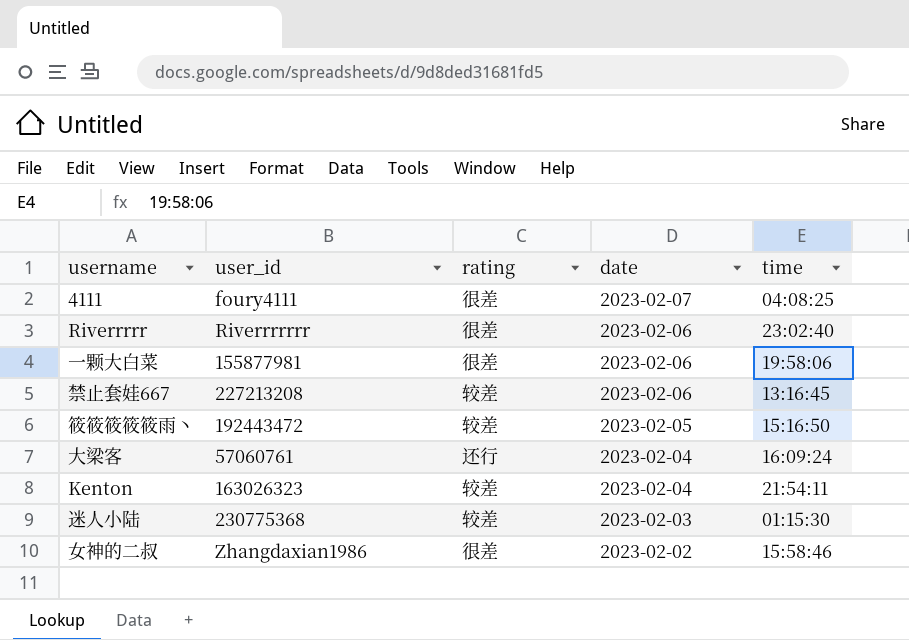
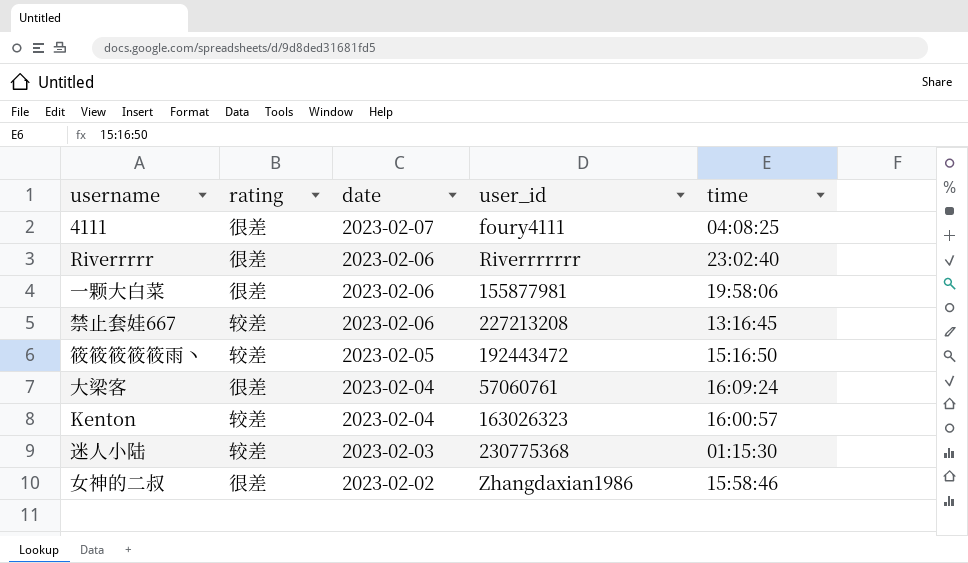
column user_id | position: 2 -> 4
大梁客 | rating: 还行 -> 很差
Kenton | time: 21:54:11 -> 16:00:57

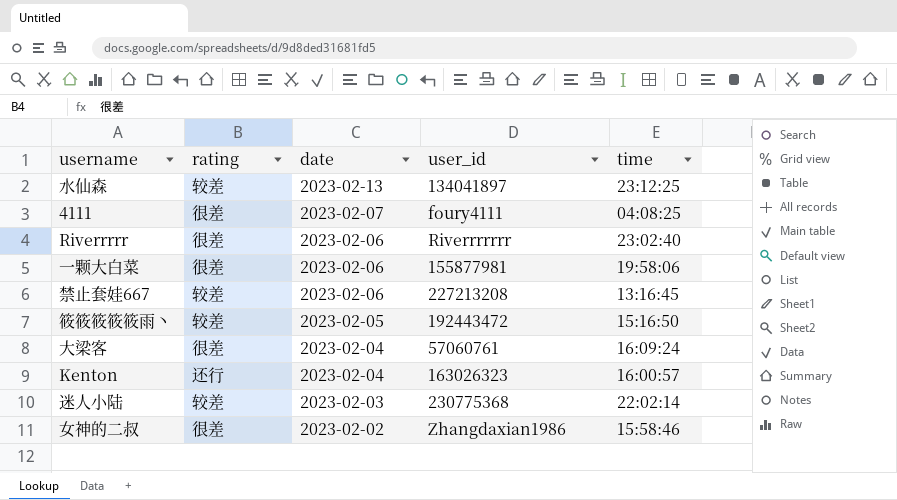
row 水仙森: none -> 较差 | 2023-02-13 | 134041897 | 23:12:25
Kenton | rating: 较差 -> 还行
迷人小陆 | time: 01:15:30 -> 22:02:14

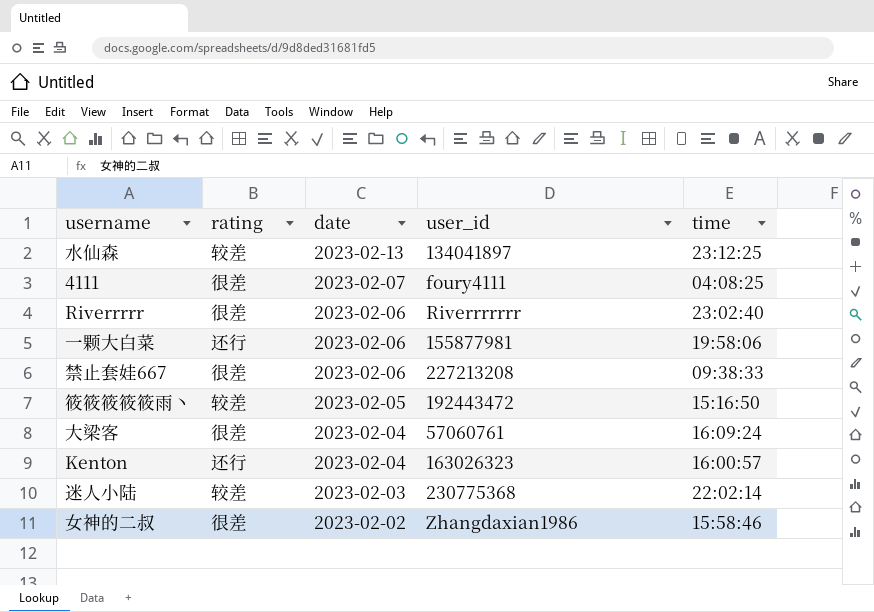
一颗大白菜 | rating: 很差 -> 还行
禁止套娃667 | rating: 较差 -> 很差
禁止套娃667 | time: 13:16:45 -> 09:38:33

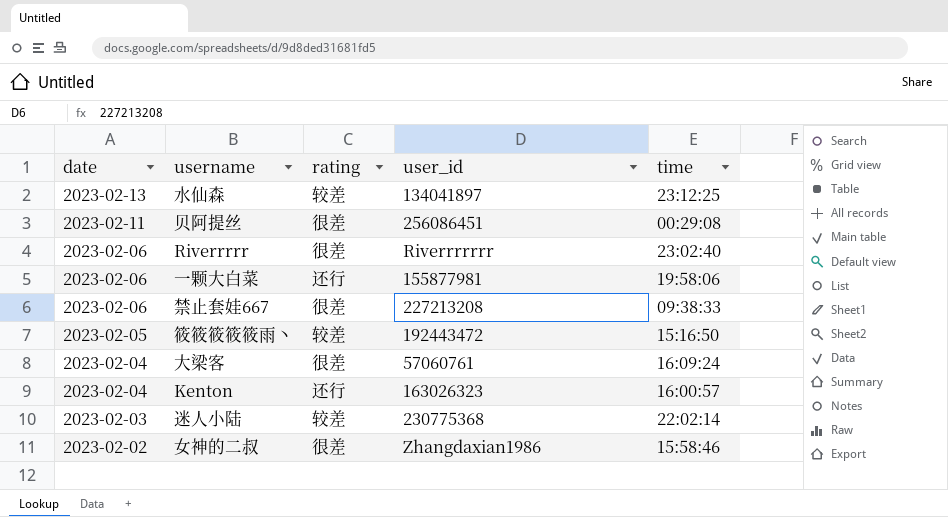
column date | position: 3 -> 1
row 4111: 很差 | 2023-02-07 | foury4111 | 04:08:25 -> none
row 贝阿提丝: none -> 2023-02-11 | 很差 | 256086451 | 00:29:08

